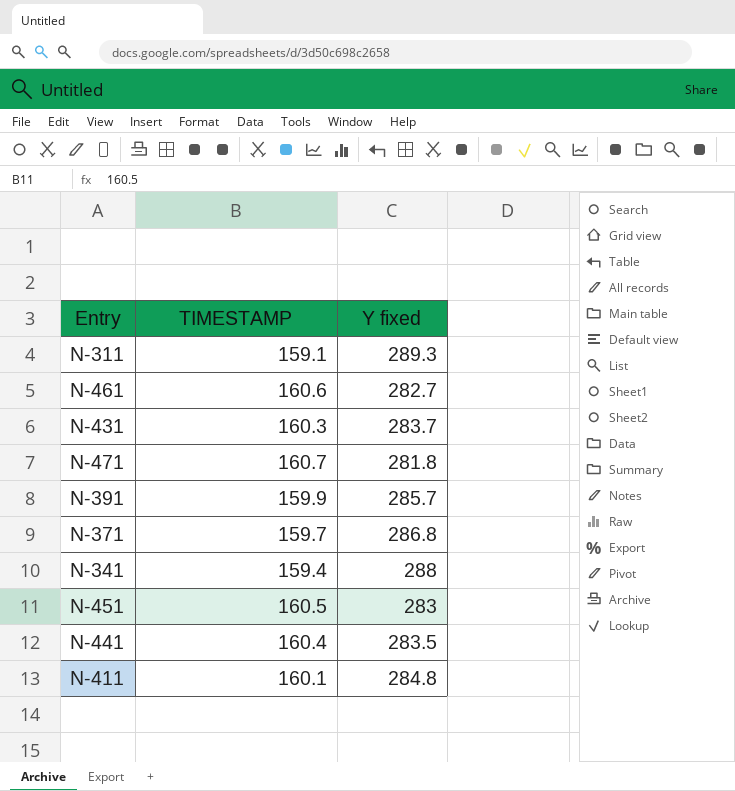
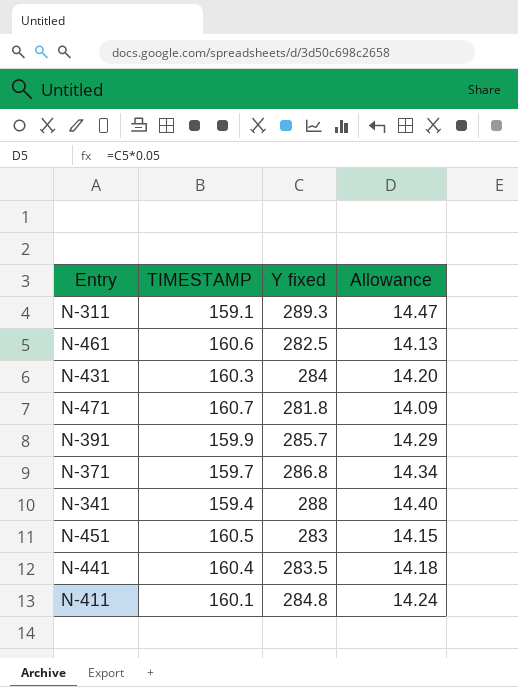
column Allowance | formula: none -> [Y fixed] * 0.05
N-461 | Y fixed: 282.7 -> 282.5
N-431 | Y fixed: 283.7 -> 284

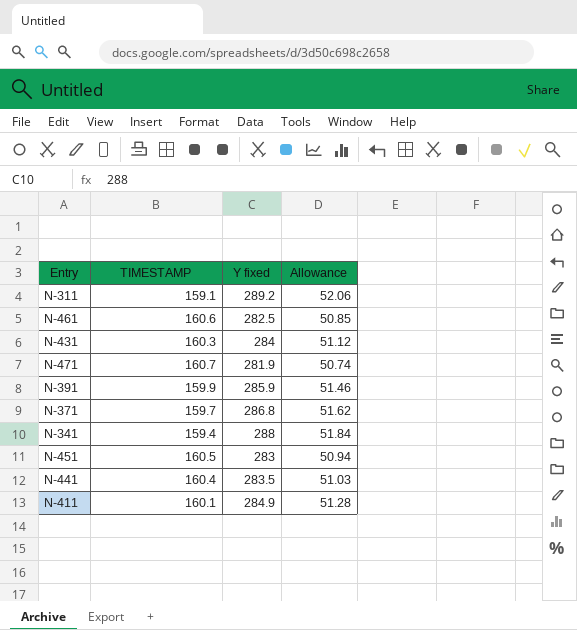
column Allowance | formula: [Y fixed] * 0.05 -> [Y fixed] * 0.18
N-311 | Y fixed: 289.3 -> 289.2
N-471 | Y fixed: 281.8 -> 281.9
N-391 | Y fixed: 285.7 -> 285.9
N-411 | Y fixed: 284.8 -> 284.9

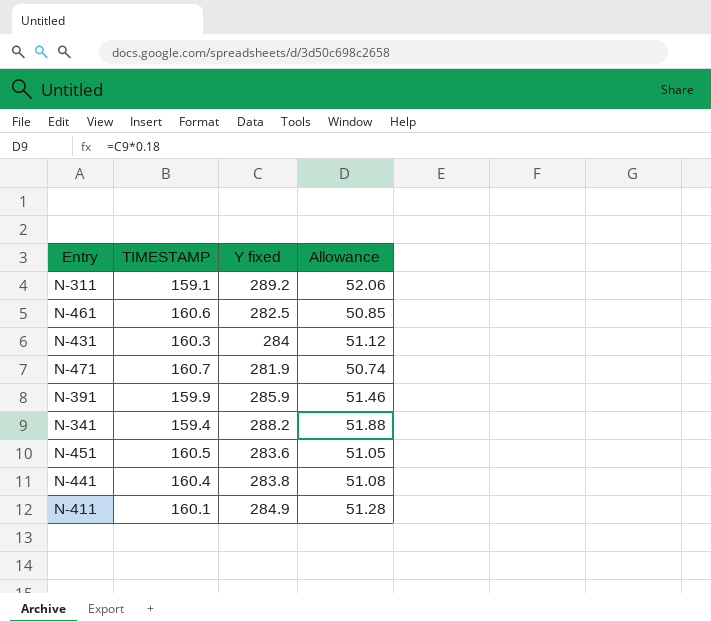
row N-371: 159.7 | 286.8 | 51.62 -> none
N-341 | Y fixed: 288 -> 288.2
N-341 | Allowance: 51.84 -> 51.88
N-451 | Y fixed: 283 -> 283.6
N-451 | Allowance: 50.94 -> 51.05
N-441 | Y fixed: 283.5 -> 283.8
N-441 | Allowance: 51.03 -> 51.08

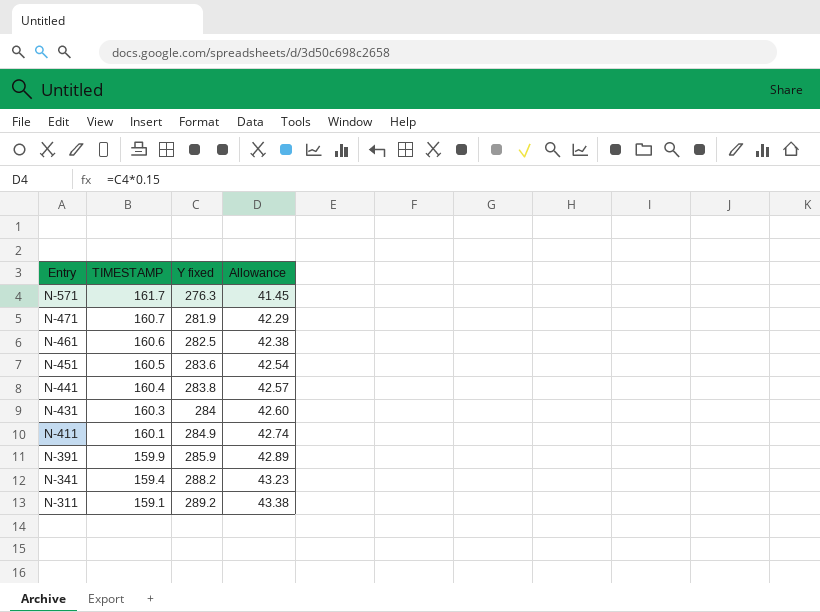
row order: none -> Entry descending
column Allowance | formula: [Y fixed] * 0.18 -> [Y fixed] * 0.15
row N-571: none -> 161.7 | 276.3 | 41.45

